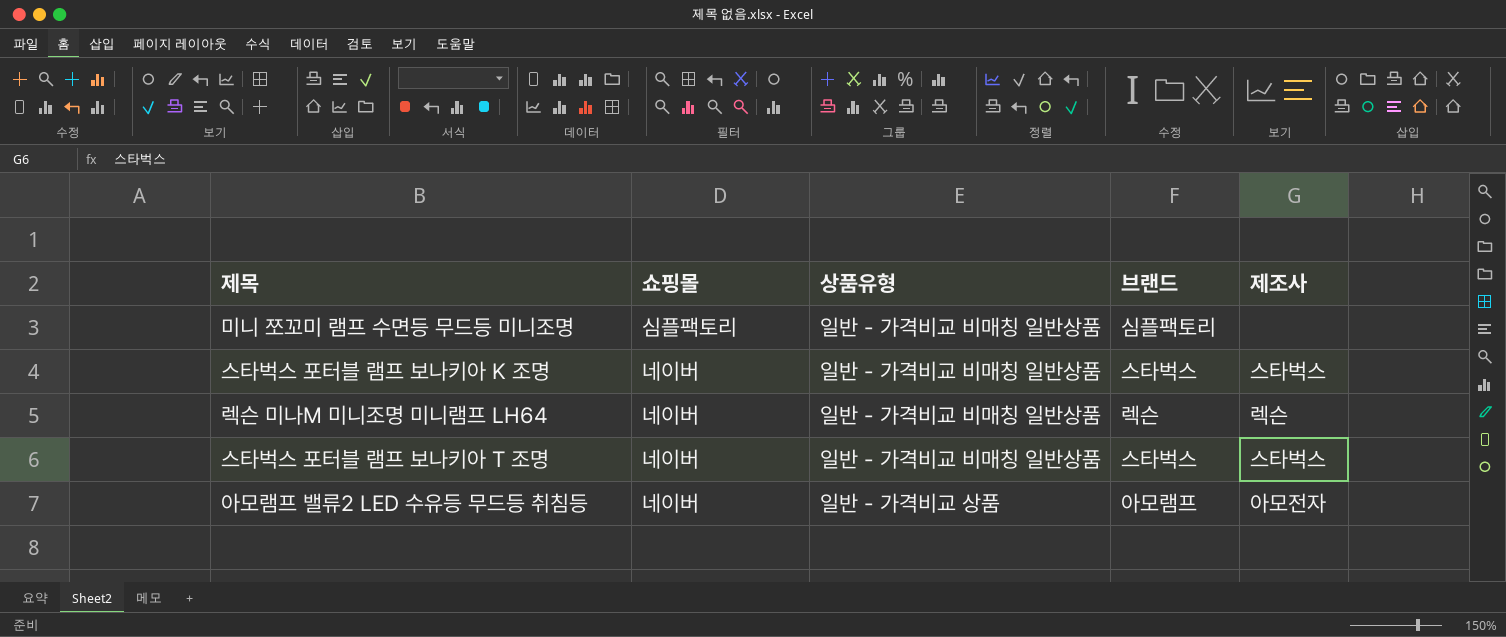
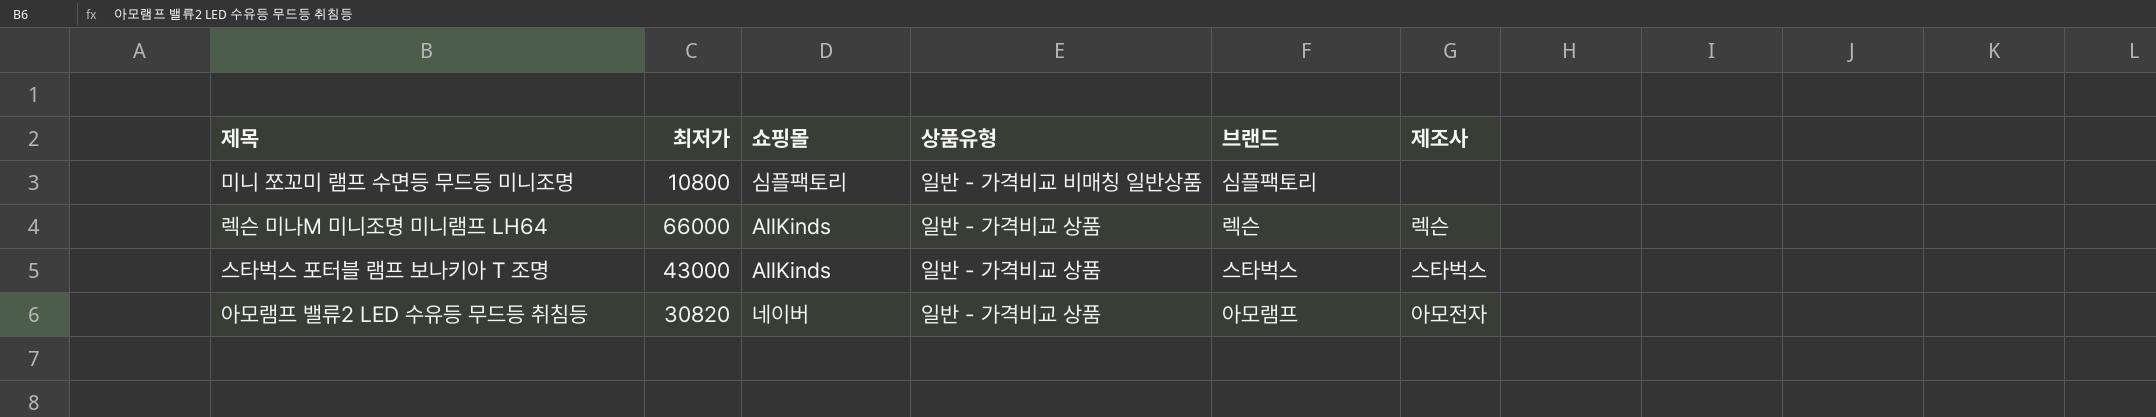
column 최저가 | position: none -> 2
row 스타벅스 포터블 램프 보나키아 K 조명: 네이버 | 일반 - 가격비교 비매칭 일반상품 | 스타벅스 | 스타벅스 -> none
렉슨 미나M 미니조명 미니램프 LH64 | 쇼핑몰: 네이버 -> AllKinds
렉슨 미나M 미니조명 미니램프 LH64 | 상품유형: 일반 - 가격비교 비매칭 일반상품 -> 일반 - 가격비교 상품
스타벅스 포터블 램프 보나키아 T 조명 | 쇼핑몰: 네이버 -> AllKinds
스타벅스 포터블 램프 보나키아 T 조명 | 상품유형: 일반 - 가격비교 비매칭 일반상품 -> 일반 - 가격비교 상품

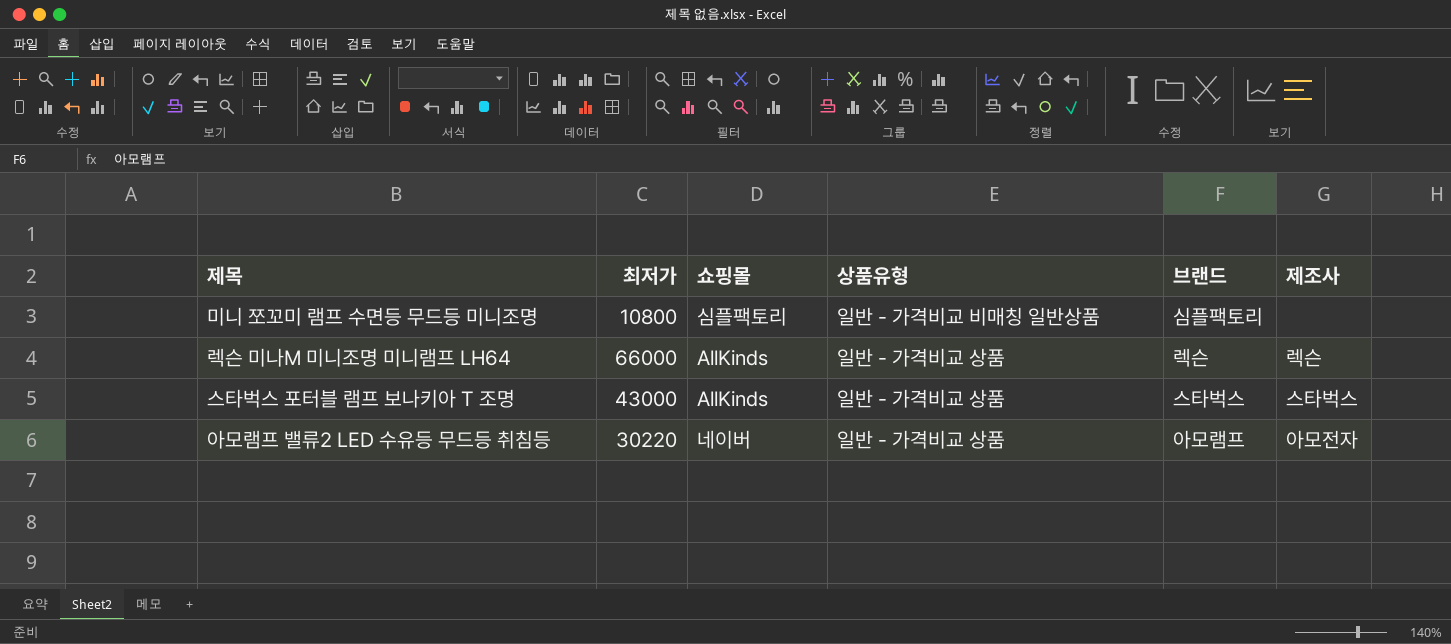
아모램프 밸류2 LED 수유등 무드등 취침등 | 최저가: 30820 -> 30220

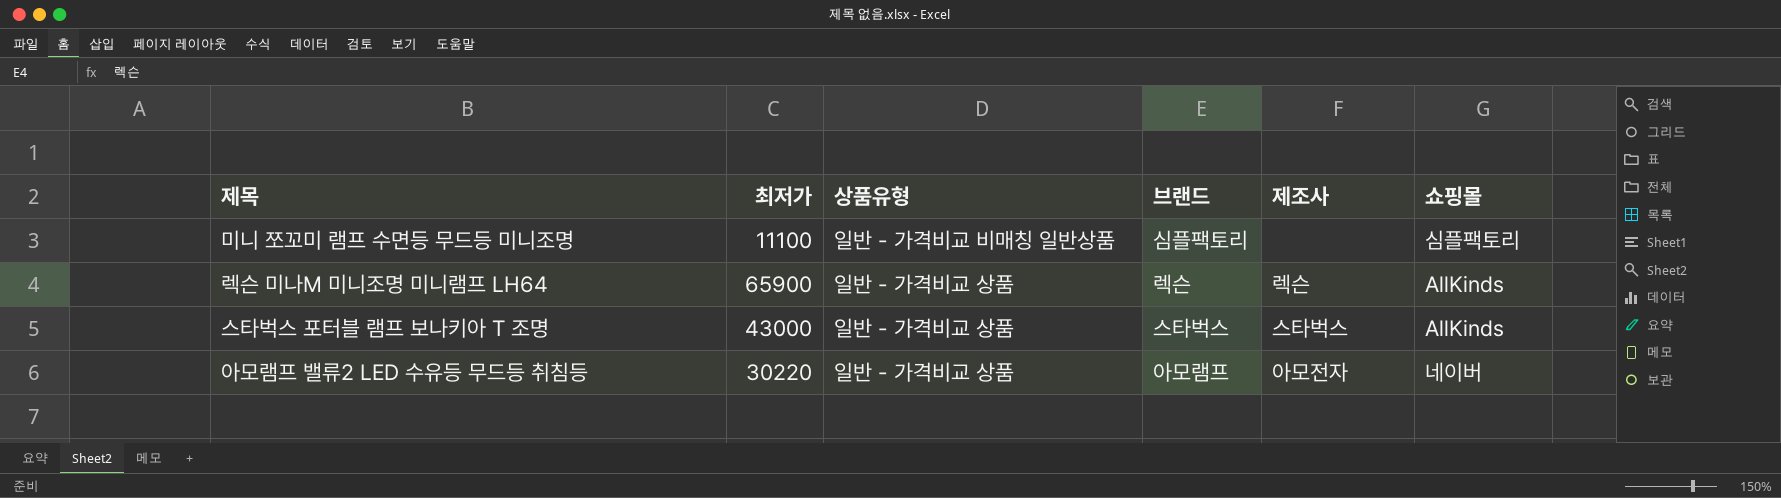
column 쇼핑몰 | position: 3 -> 6
미니 쪼꼬미 램프 수면등 무드등 미니조명 | 최저가: 10800 -> 11100
렉슨 미나M 미니조명 미니램프 LH64 | 최저가: 66000 -> 65900

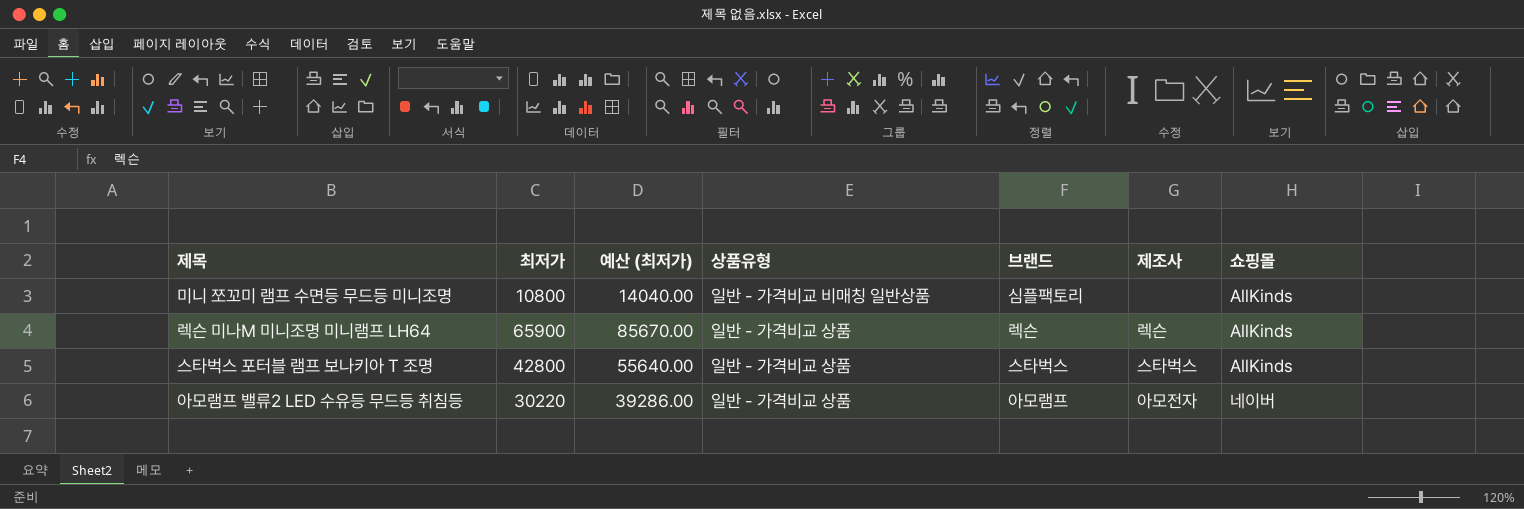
column 예산 (최저가) | formula: none -> [최저가] * 1.3
미니 쪼꼬미 램프 수면등 무드등 미니조명 | 최저가: 11100 -> 10800
미니 쪼꼬미 램프 수면등 무드등 미니조명 | 쇼핑몰: 심플팩토리 -> AllKinds
스타벅스 포터블 램프 보나키아 T 조명 | 최저가: 43000 -> 42800

